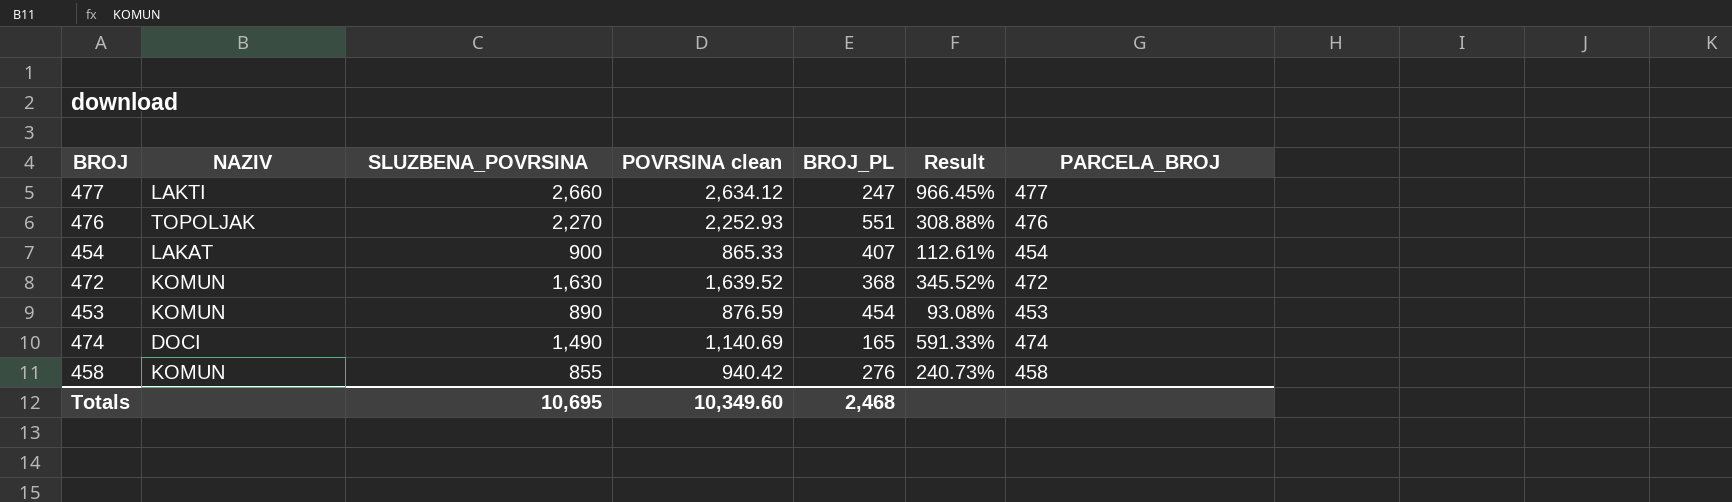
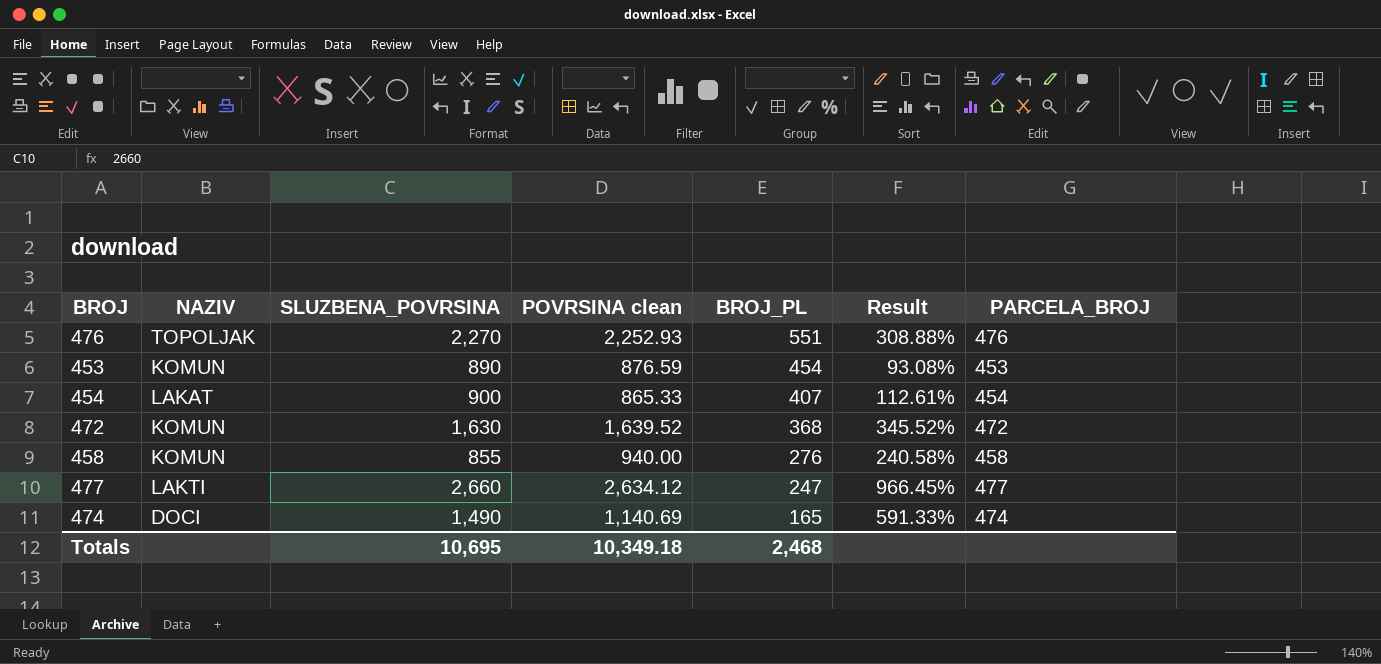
row order: none -> BROJ_PL descending
458 | POVRSINA clean: 940.42 -> 940.00
458 | Result: 240.73% -> 240.58%
Totals | POVRSINA clean: 10,349.60 -> 10,349.18

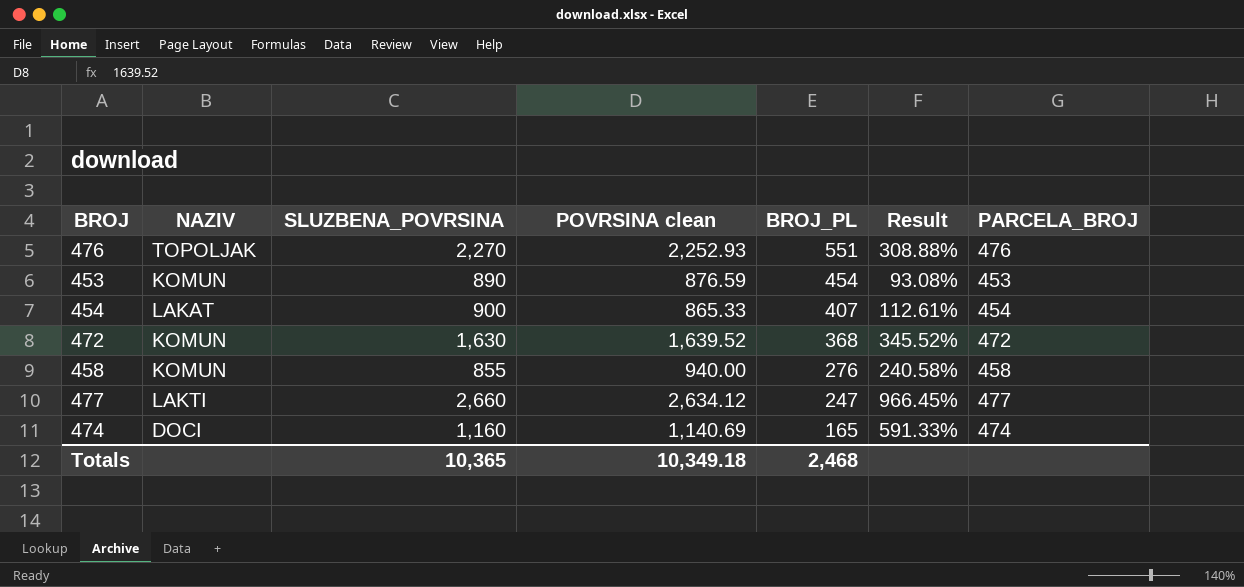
474 | SLUZBENA_POVRSINA: 1,490 -> 1,160
Totals | SLUZBENA_POVRSINA: 10,695 -> 10,365

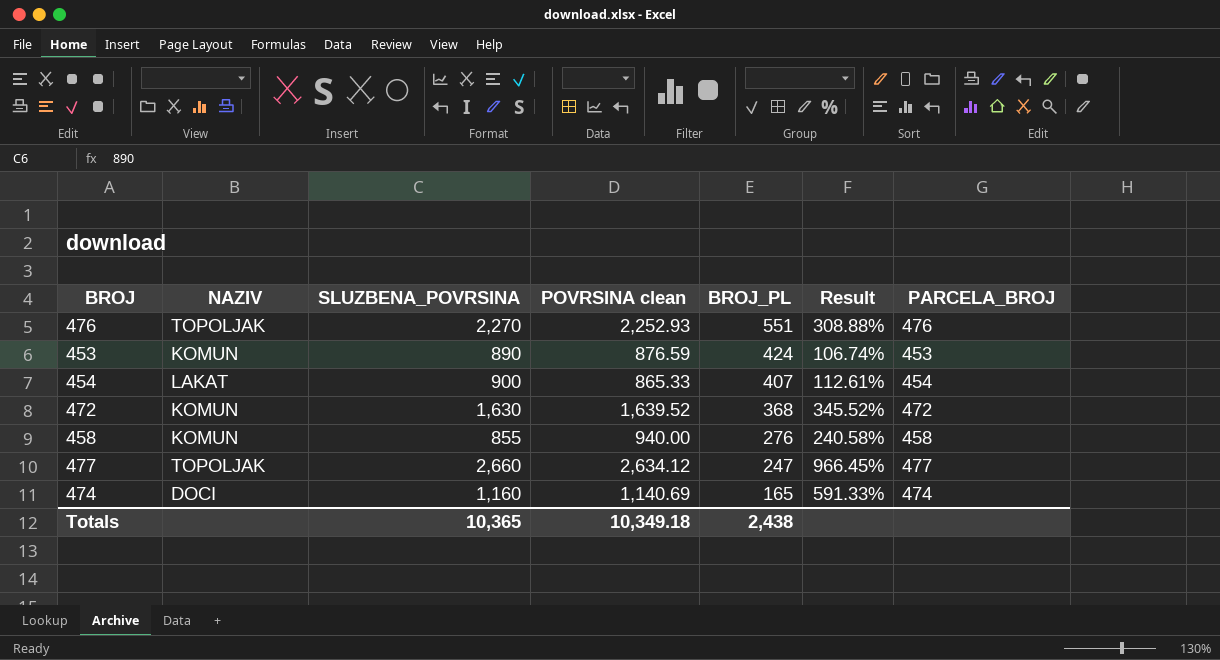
453 | BROJ_PL: 454 -> 424
453 | Result: 93.08% -> 106.74%
477 | NAZIV: LAKTI -> TOPOLJAK
Totals | BROJ_PL: 2,468 -> 2,438

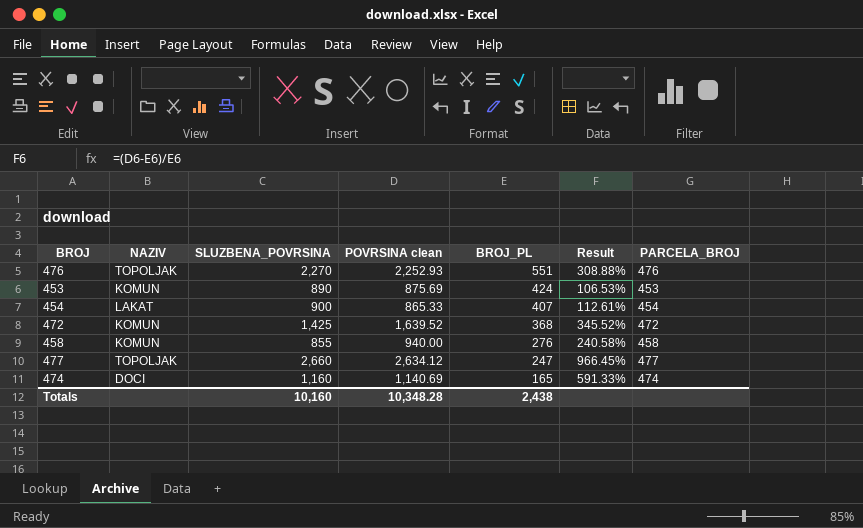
453 | POVRSINA clean: 876.59 -> 875.69
453 | Result: 106.74% -> 106.53%
472 | SLUZBENA_POVRSINA: 1,630 -> 1,425
Totals | SLUZBENA_POVRSINA: 10,365 -> 10,160
Totals | POVRSINA clean: 10,349.18 -> 10,348.28

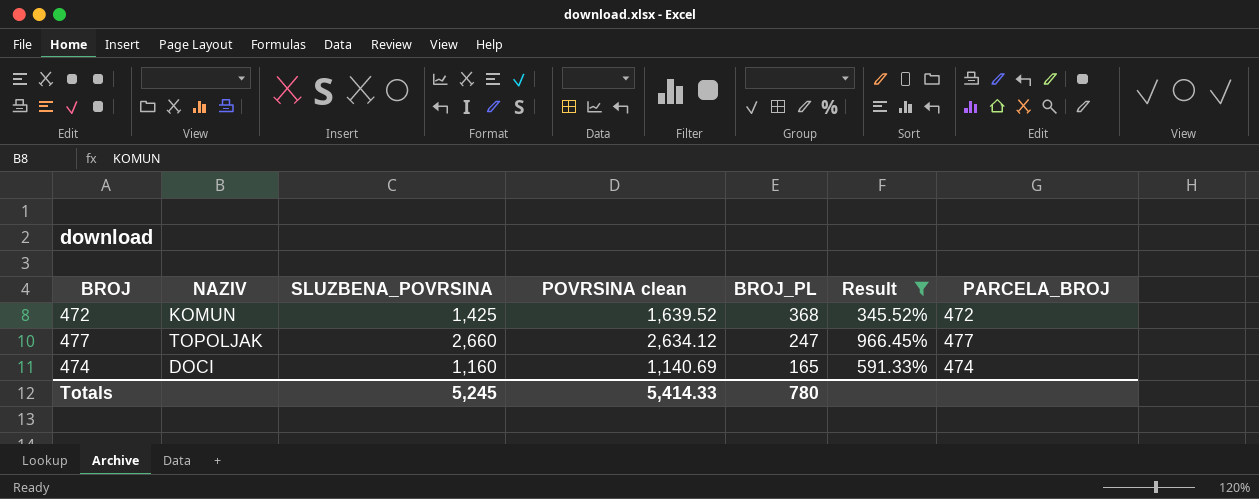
filter: none -> Result >= 345.52%
Totals | SLUZBENA_POVRSINA: 10,160 -> 5,245
Totals | POVRSINA clean: 10,348.28 -> 5,414.33
Totals | BROJ_PL: 2,438 -> 780

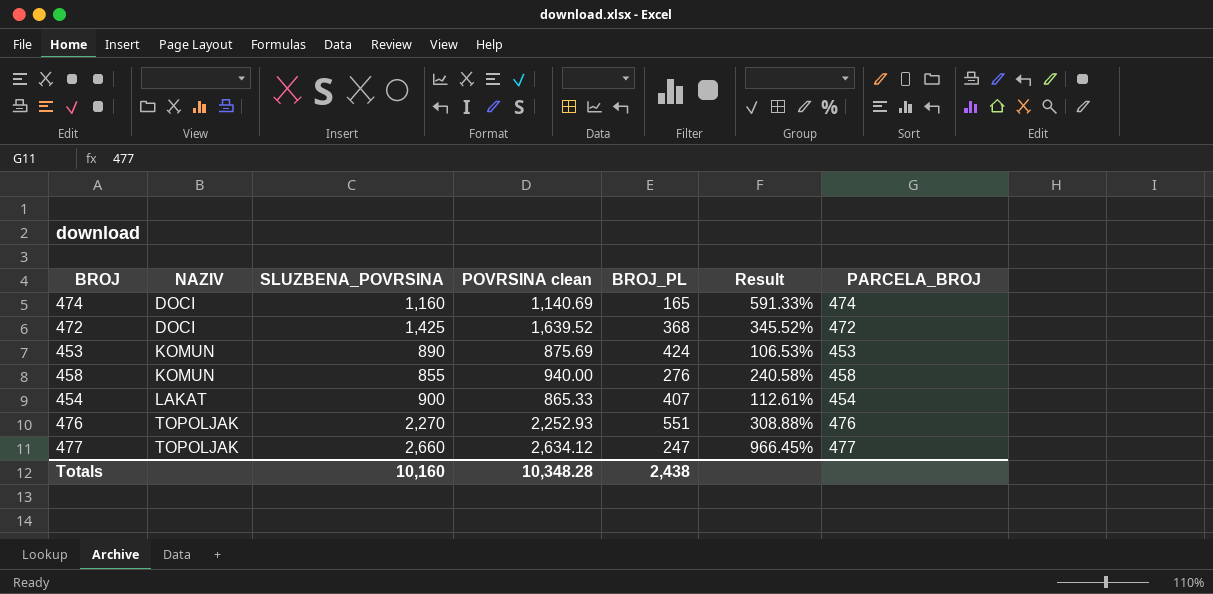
filter: Result >= 345.52% -> none
row order: BROJ_PL descending -> NAZIV ascending
472 | NAZIV: KOMUN -> DOCI
Totals | SLUZBENA_POVRSINA: 5,245 -> 10,160
Totals | POVRSINA clean: 5,414.33 -> 10,348.28
Totals | BROJ_PL: 780 -> 2,438

